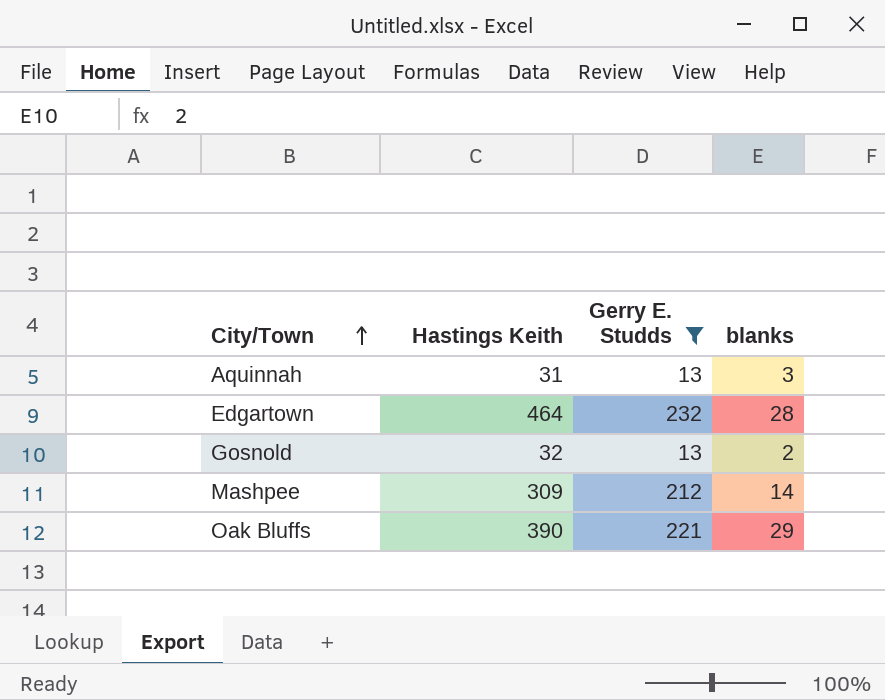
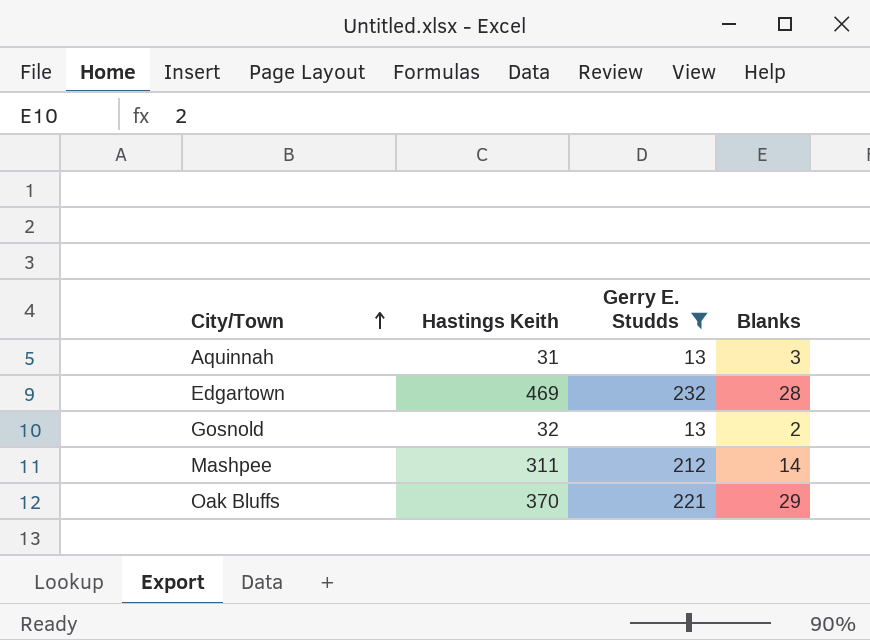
column name: blanks -> Blanks
Edgartown | Hastings Keith: 464 -> 469
Mashpee | Hastings Keith: 309 -> 311
Oak Bluffs | Hastings Keith: 390 -> 370

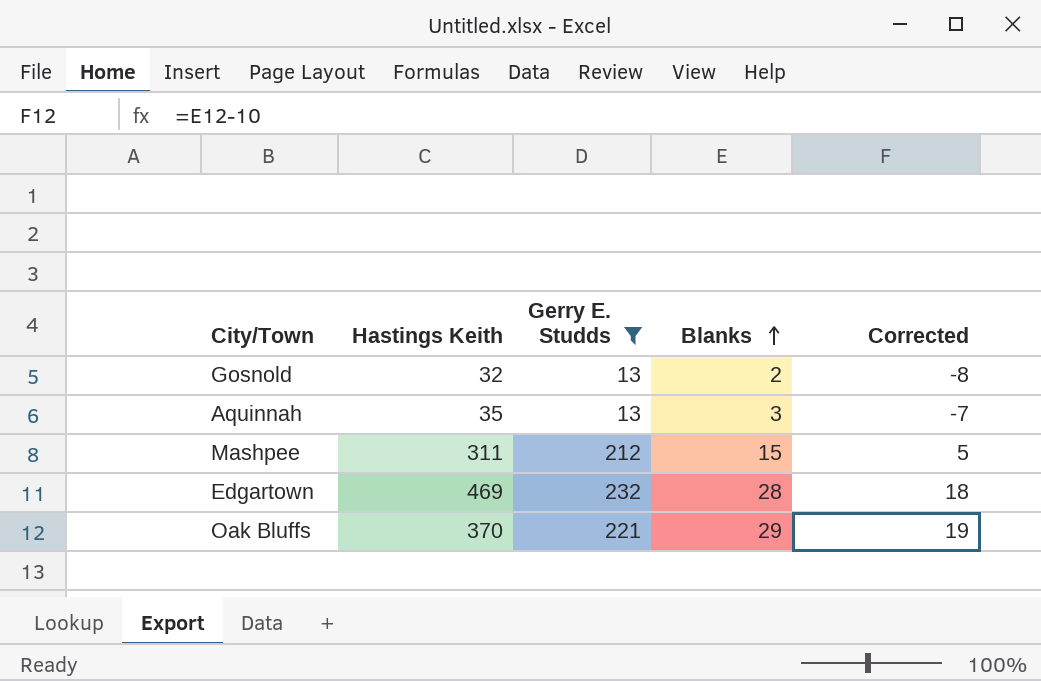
row order: City/Town ascending -> Blanks ascending
column Corrected | formula: none -> [Blanks] - 10
Aquinnah | Hastings Keith: 31 -> 35
Mashpee | Blanks: 14 -> 15

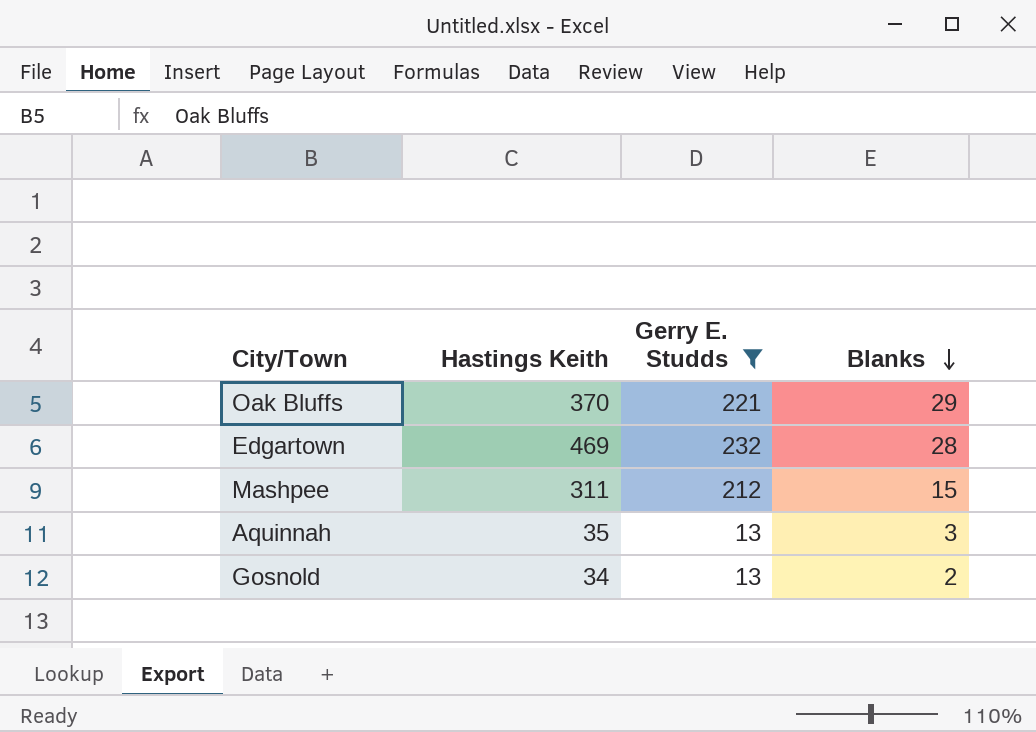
row order: Blanks ascending -> Blanks descending
column Corrected | formula: [Blanks] - 10 -> none
Gosnold | Hastings Keith: 32 -> 34

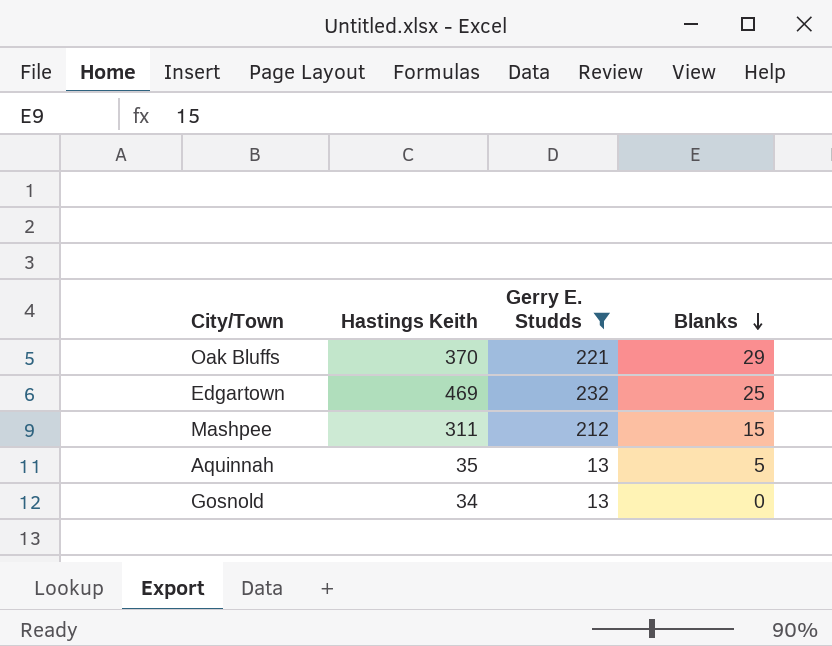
Edgartown | Blanks: 28 -> 25
Aquinnah | Blanks: 3 -> 5
Gosnold | Blanks: 2 -> 0

